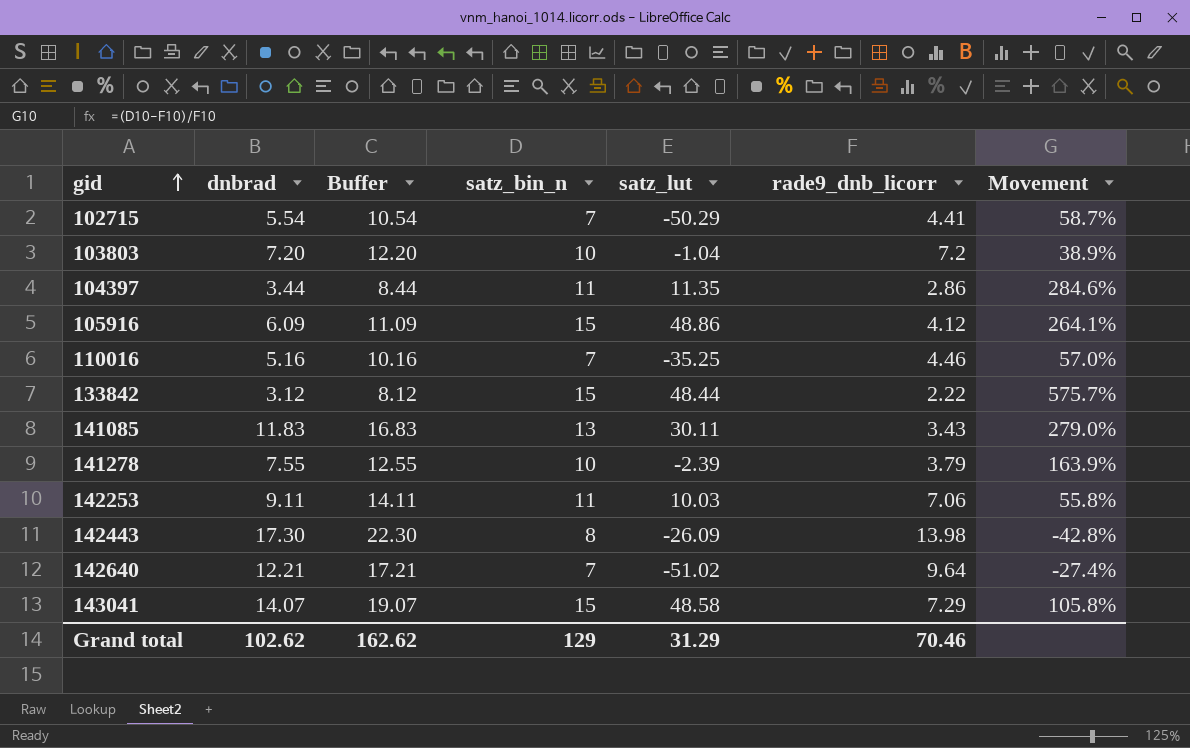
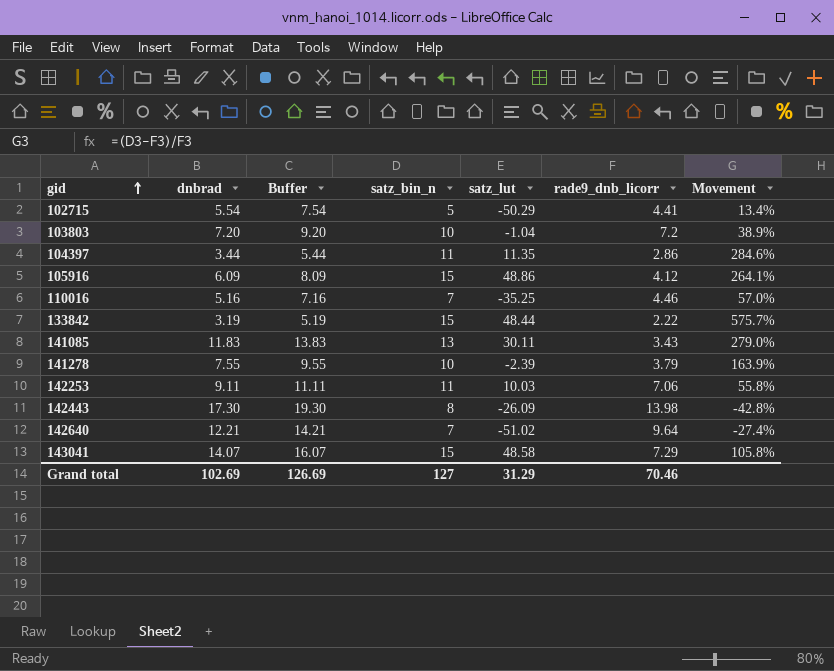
column Buffer | formula: [dnbrad] + 5 -> [dnbrad] + 2
102715 | satz_bin_n: 7 -> 5
102715 | Movement: 58.7% -> 13.4%
133842 | dnbrad: 3.12 -> 3.19
Grand total | dnbrad: 102.62 -> 102.69
Grand total | Buffer: 162.62 -> 126.69
Grand total | satz_bin_n: 129 -> 127

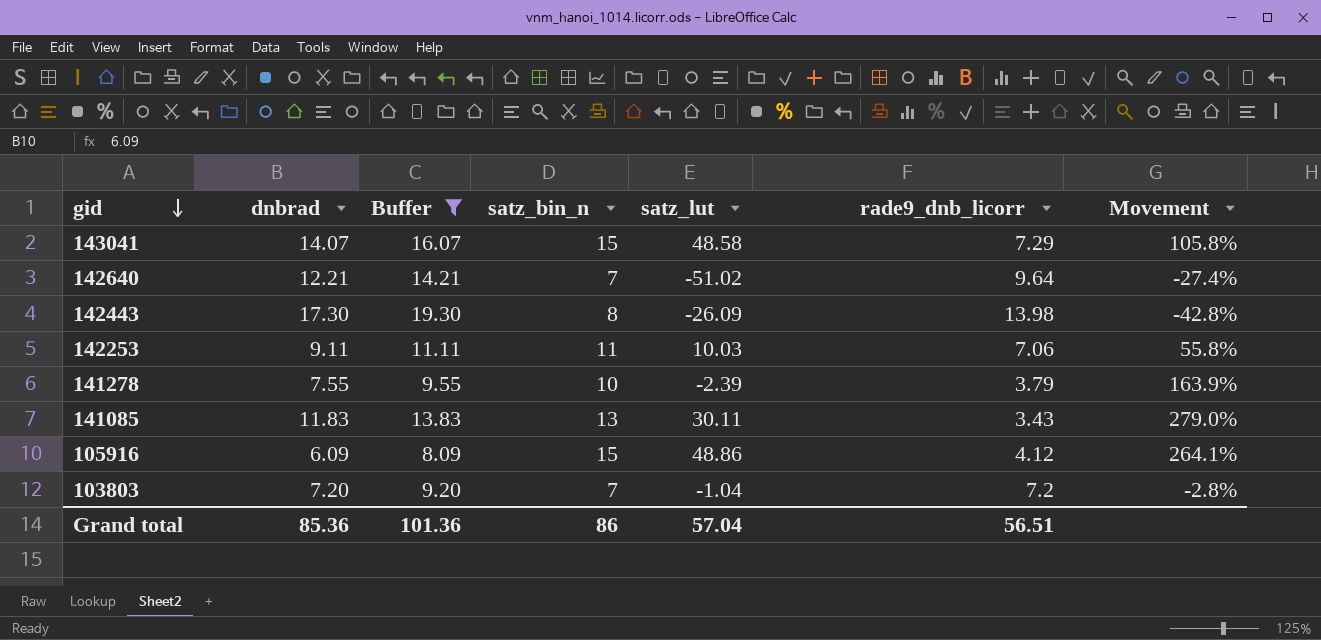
filter: none -> Buffer >= 8.09
row order: gid ascending -> gid descending
103803 | satz_bin_n: 10 -> 7
103803 | Movement: 38.9% -> -2.8%
Grand total | dnbrad: 102.69 -> 85.36
Grand total | Buffer: 126.69 -> 101.36
Grand total | satz_bin_n: 127 -> 86
Grand total | satz_lut: 31.29 -> 57.04
Grand total | rade9_dnb_licorr: 70.46 -> 56.51

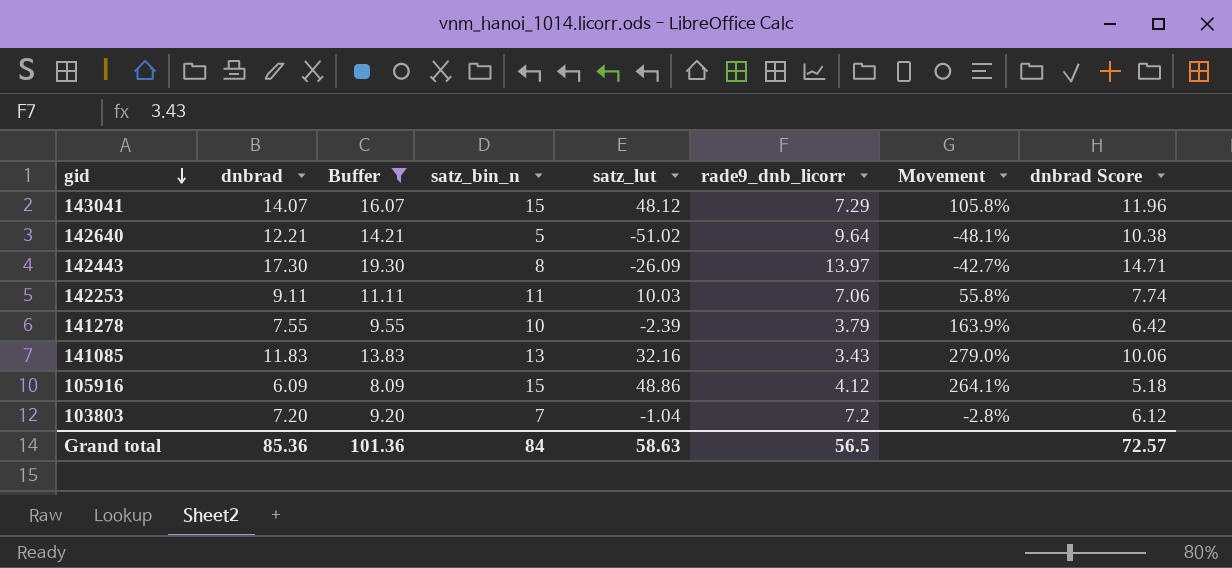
column dnbrad Score | formula: none -> [dnbrad] * 0.85
143041 | satz_lut: 48.58 -> 48.12
142640 | satz_bin_n: 7 -> 5
142640 | Movement: -27.4% -> -48.1%
142443 | rade9_dnb_licorr: 13.98 -> 13.97
142443 | Movement: -42.8% -> -42.7%
141085 | satz_lut: 30.11 -> 32.16
Grand total | satz_bin_n: 86 -> 84
Grand total | satz_lut: 57.04 -> 58.63
Grand total | rade9_dnb_licorr: 56.51 -> 56.5

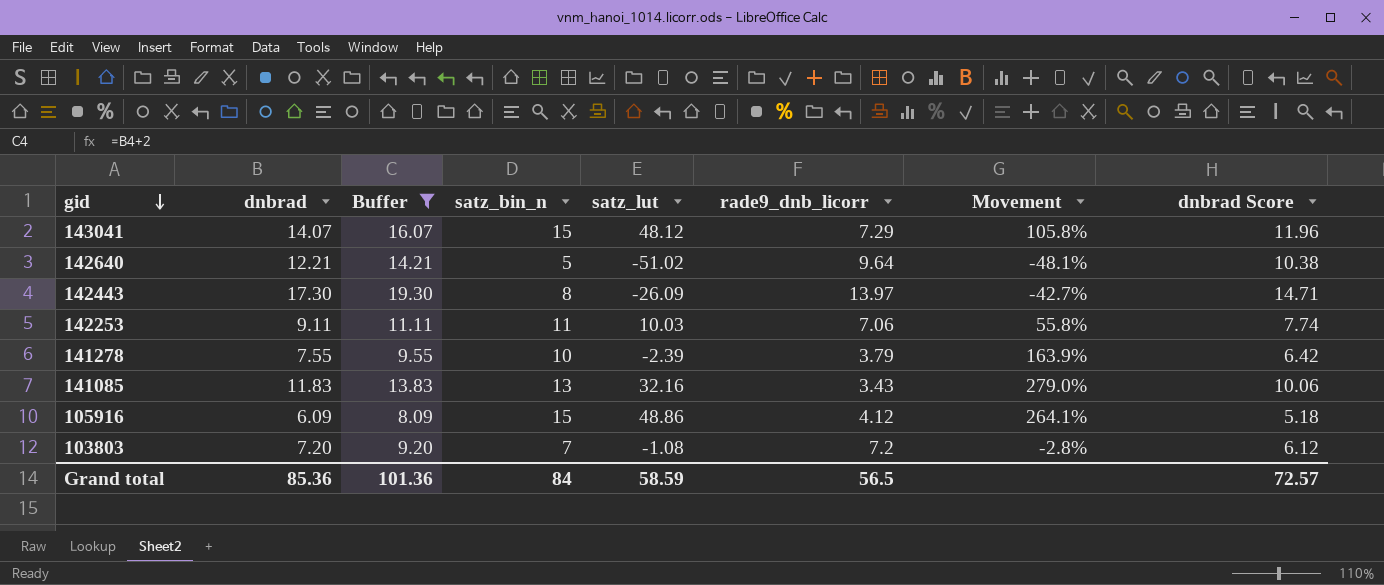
103803 | satz_lut: -1.04 -> -1.08
Grand total | satz_lut: 58.63 -> 58.59

